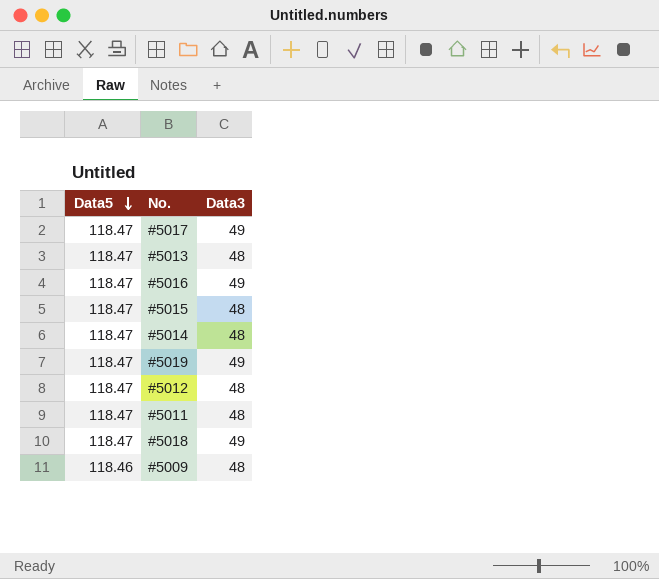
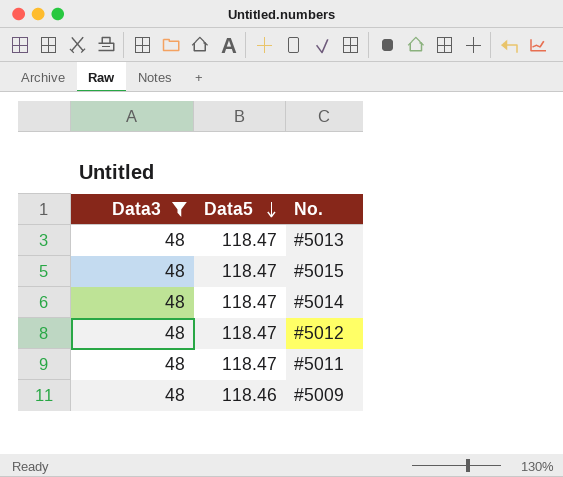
filter: none -> Data3 = 48
column Data3 | position: 3 -> 1

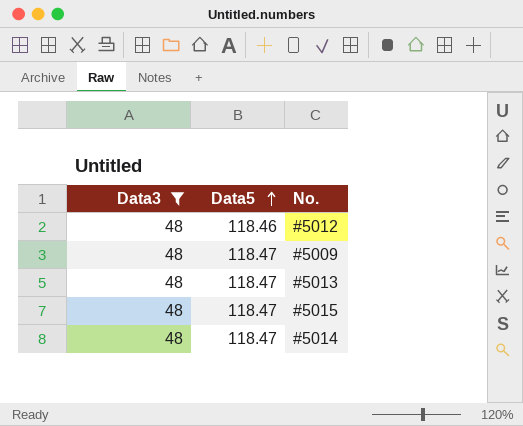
row order: Data5 descending -> Data5 ascending
row #5011: 48 | 118.47 -> none
#5012 | Data5: 118.47 -> 118.46
#5009 | Data5: 118.46 -> 118.47

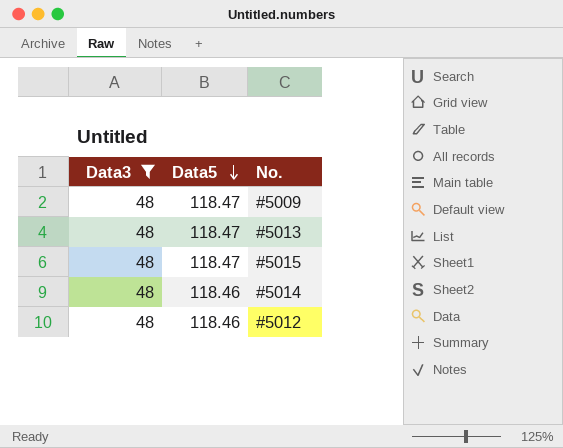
row order: Data5 ascending -> Data5 descending
#5014 | Data5: 118.47 -> 118.46

